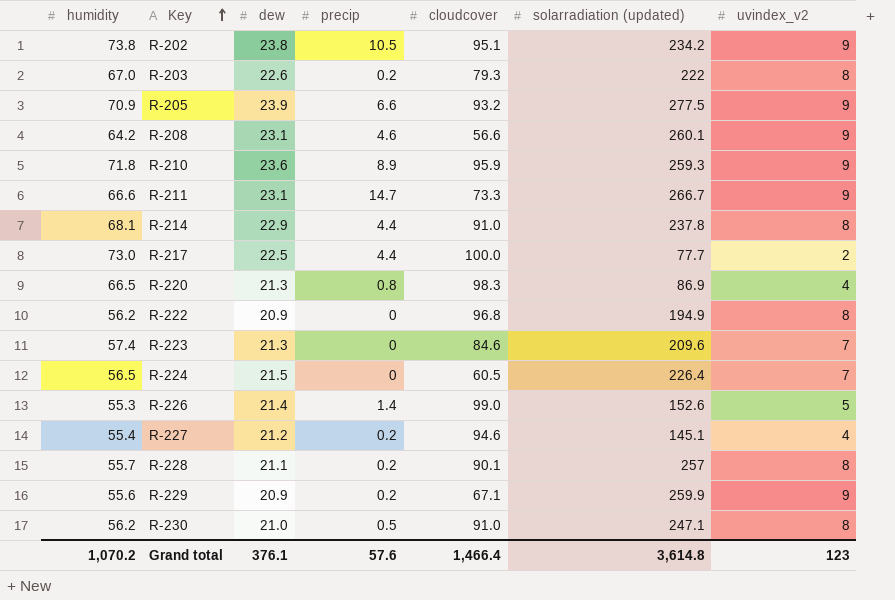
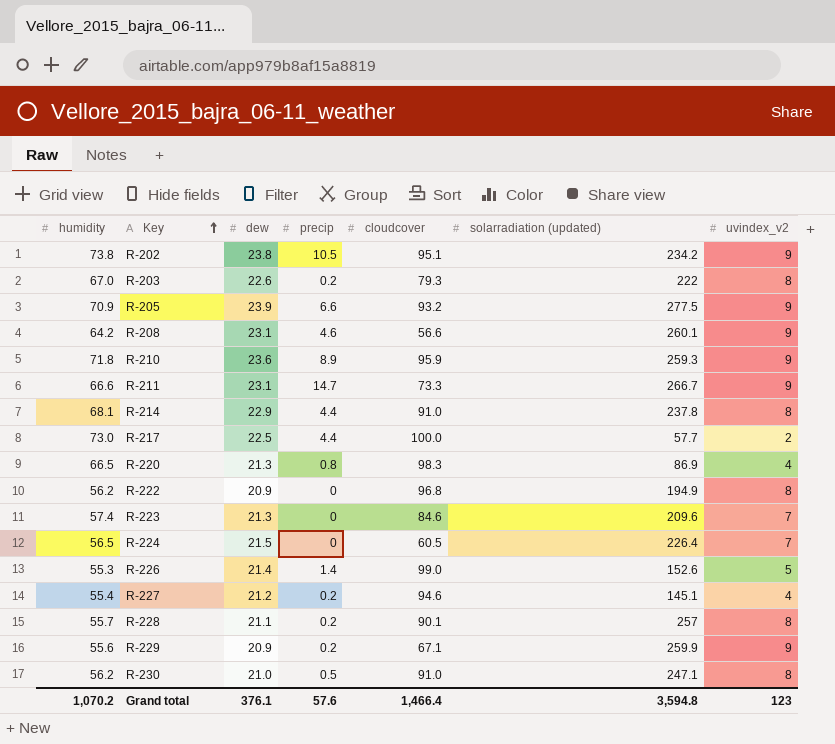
R-217 | solarradiation (updated): 77.7 -> 57.7
Grand total | solarradiation (updated): 3,614.8 -> 3,594.8

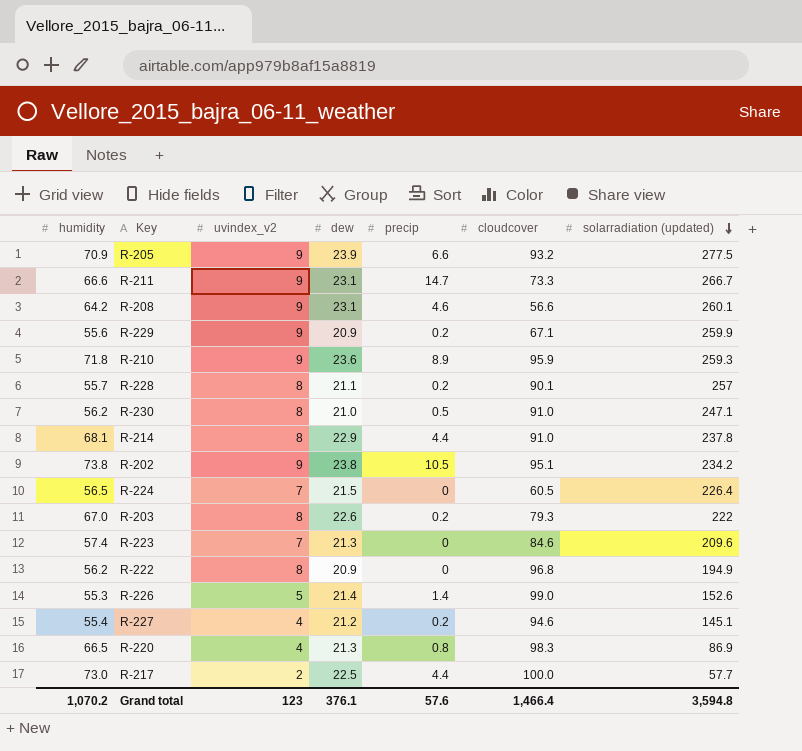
row order: Key ascending -> solarradiation (updated) descending
column uvindex_v2 | position: 7 -> 3

